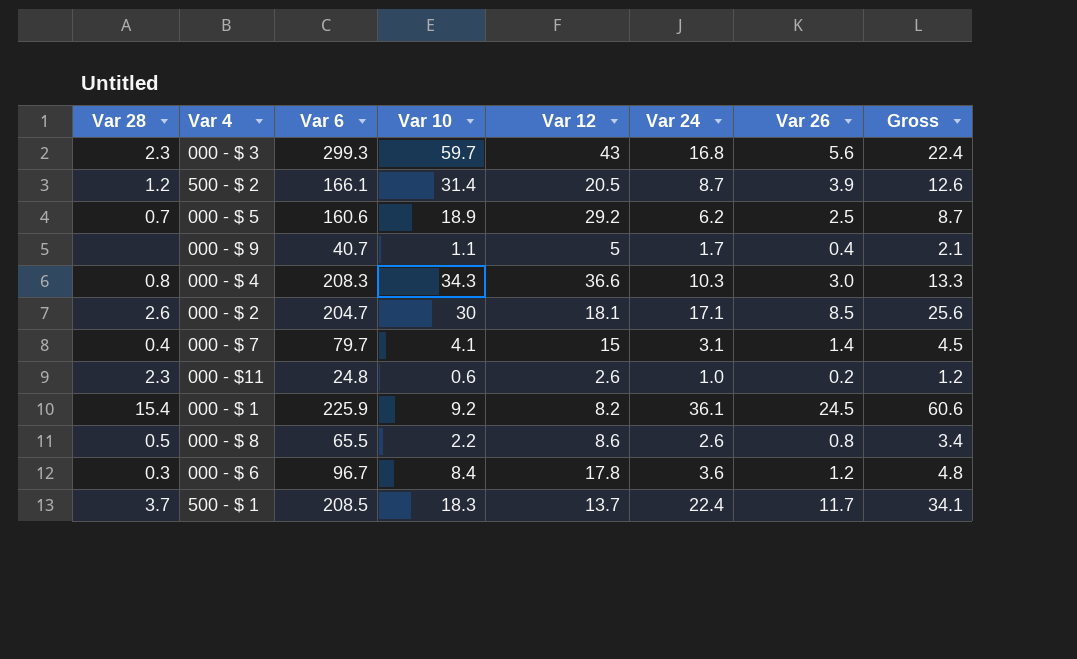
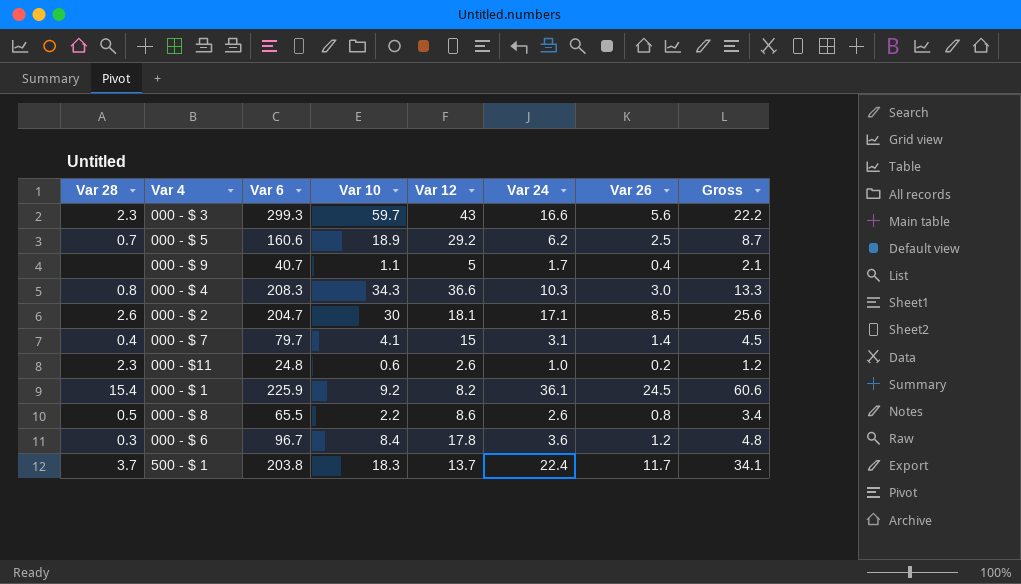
row 500 - $ 2: 1.2 | 166.1 | 31.4 | 20.5 | 8.7 | 3.9 | 12.6 -> none
000 - $ 3 | Var 24: 16.8 -> 16.6
000 - $ 3 | Gross: 22.4 -> 22.2
500 - $ 1 | Var 6: 208.5 -> 203.8

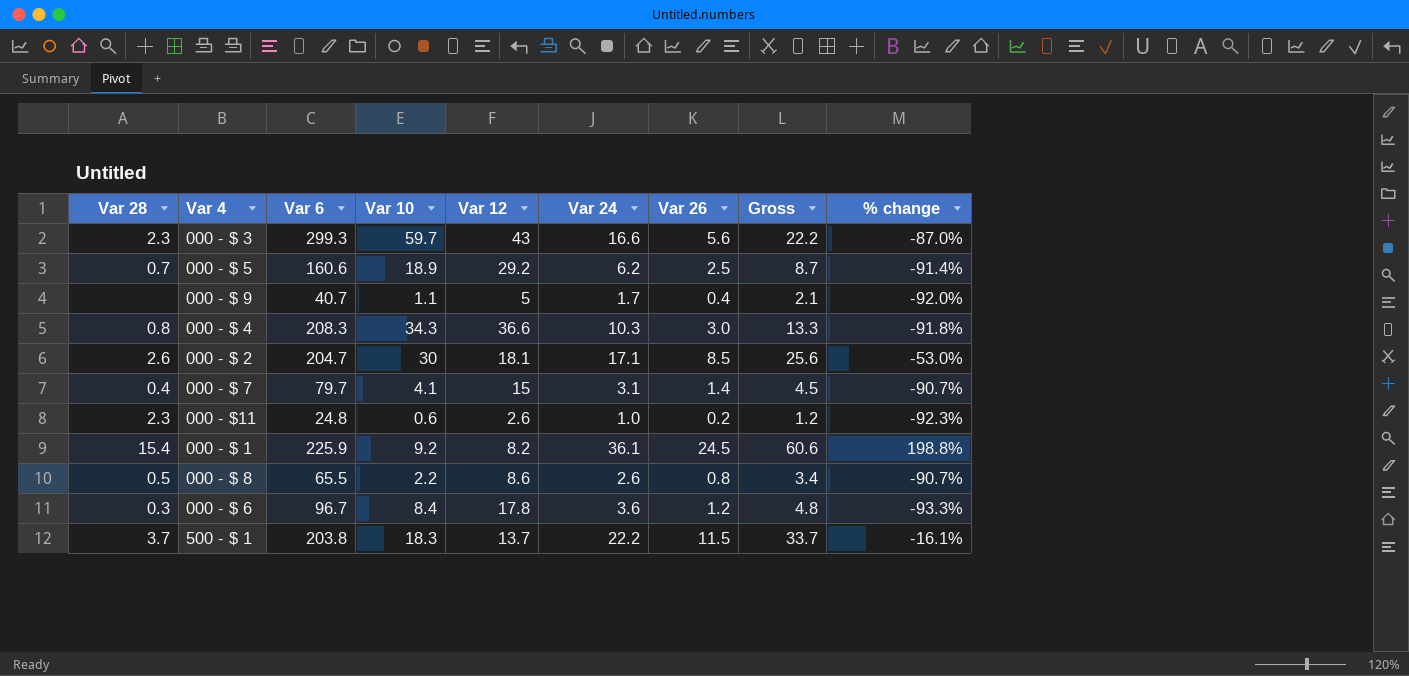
column % change | formula: none -> ([Var 26] - [Var 12]) / [Var 12]
500 - $ 1 | Var 24: 22.4 -> 22.2
500 - $ 1 | Var 26: 11.7 -> 11.5
500 - $ 1 | Gross: 34.1 -> 33.7

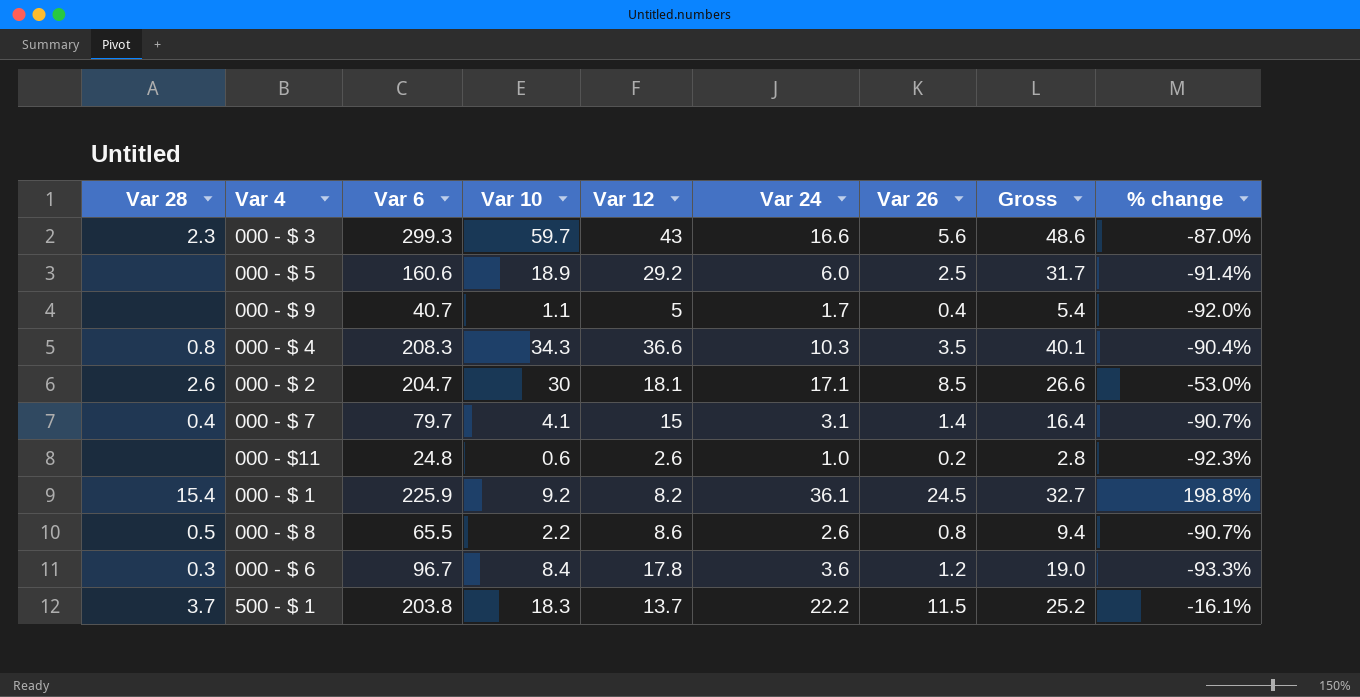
column Gross | formula: [Var 24] + [Var 26] -> [Var 12] + [Var 26]
000 - $ 5 | Var 28: 0.7 -> none
000 - $ 5 | Var 24: 6.2 -> 6.0
000 - $ 4 | Var 26: 3.0 -> 3.5
000 - $ 4 | % change: -91.8% -> -90.4%
000 - $11 | Var 28: 2.3 -> none

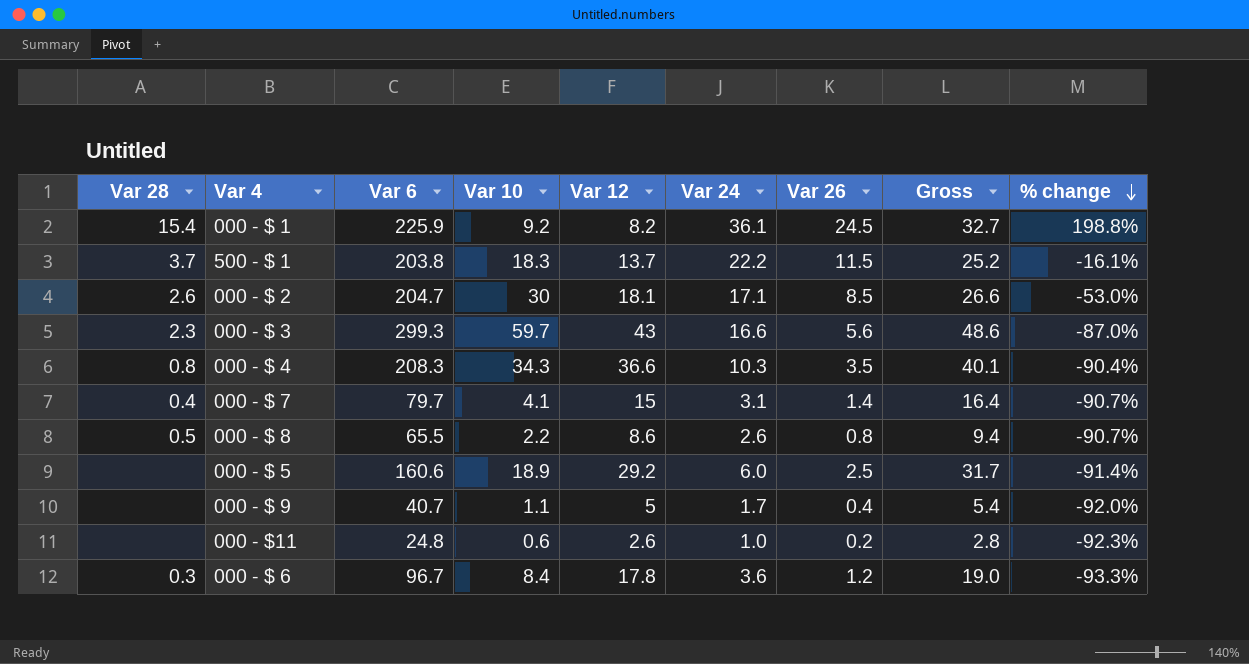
row order: none -> % change descending

